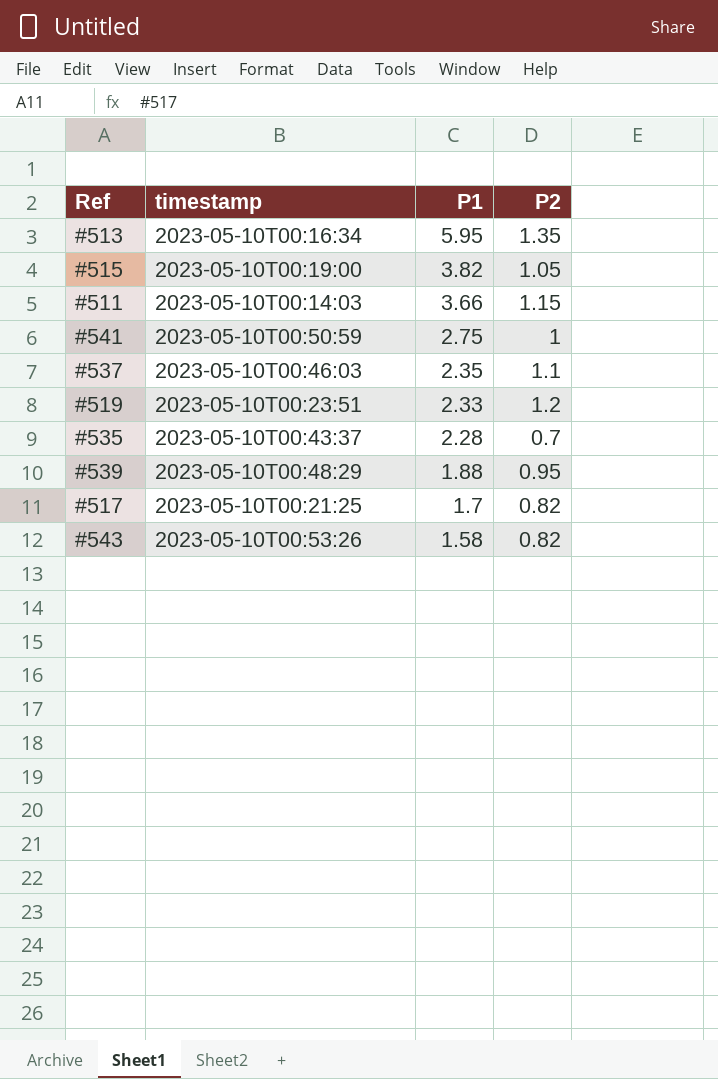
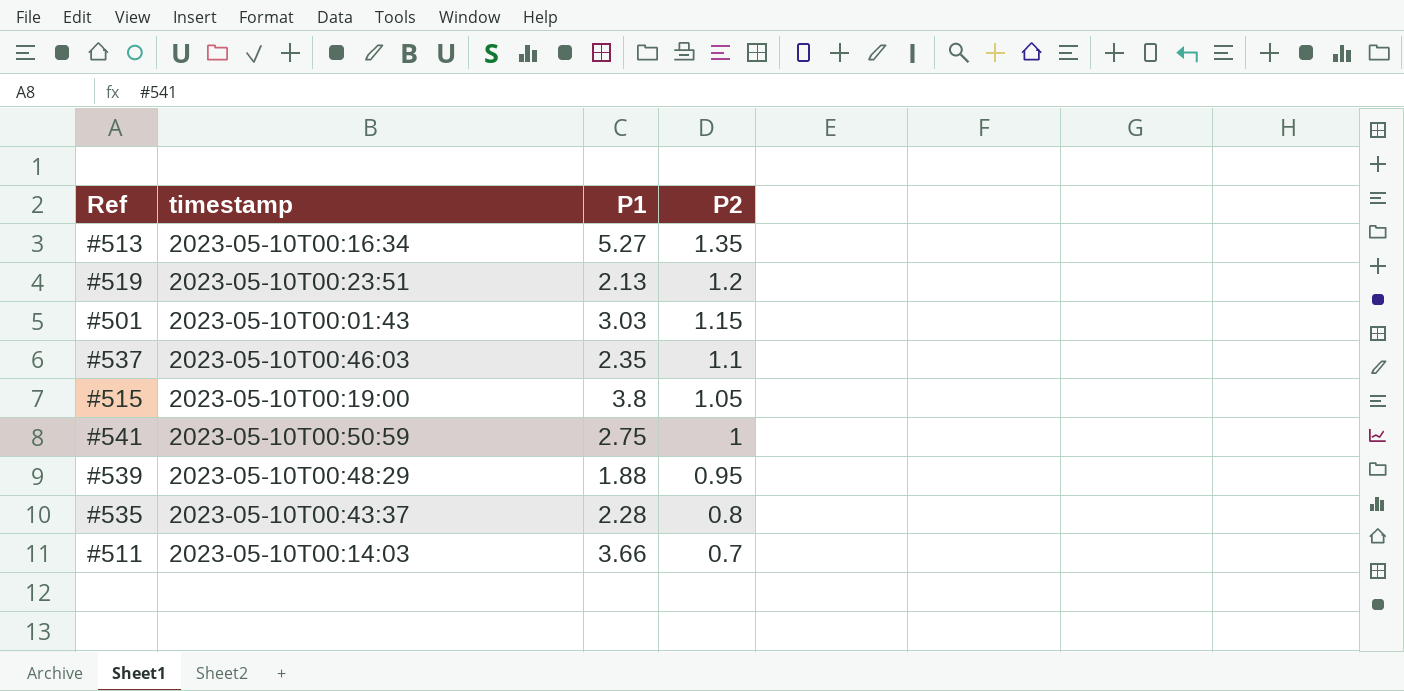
row order: P1 descending -> P2 descending
row #517: 2023-05-10T00:21:25 | 1.7 | 0.82 -> none
row #543: 2023-05-10T00:53:26 | 1.58 | 0.82 -> none
#513 | P1: 5.95 -> 5.27
#519 | P1: 2.33 -> 2.13
row #501: none -> 2023-05-10T00:01:43 | 3.03 | 1.15
#515 | P1: 3.82 -> 3.8
#535 | P2: 0.7 -> 0.8
#511 | P2: 1.15 -> 0.7

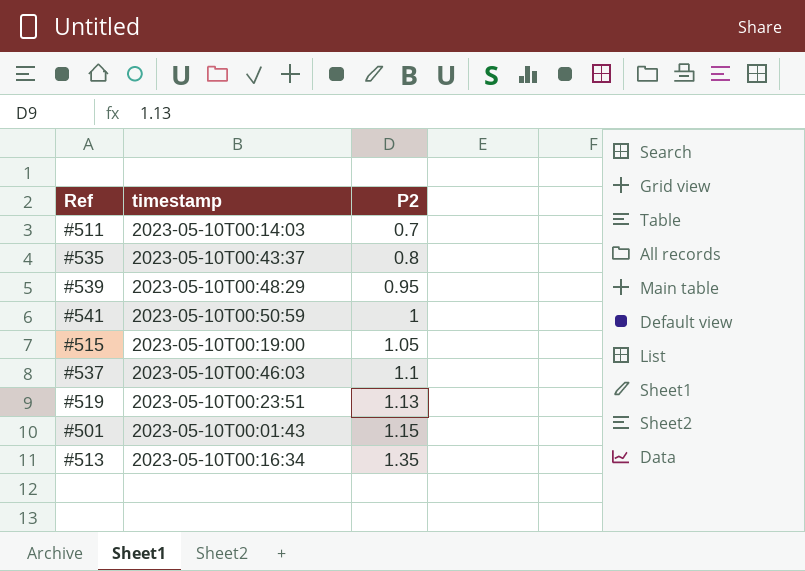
row order: P2 descending -> P2 ascending
column P1 | position: 3 -> none
#519 | P2: 1.2 -> 1.13

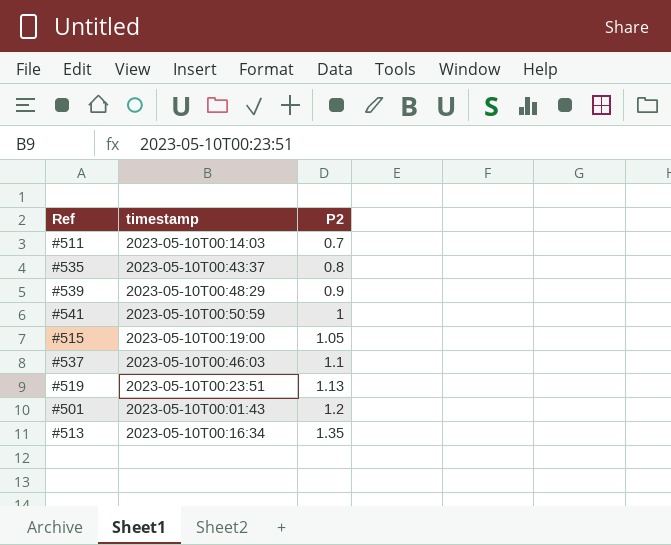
#539 | P2: 0.95 -> 0.9
#501 | P2: 1.15 -> 1.2

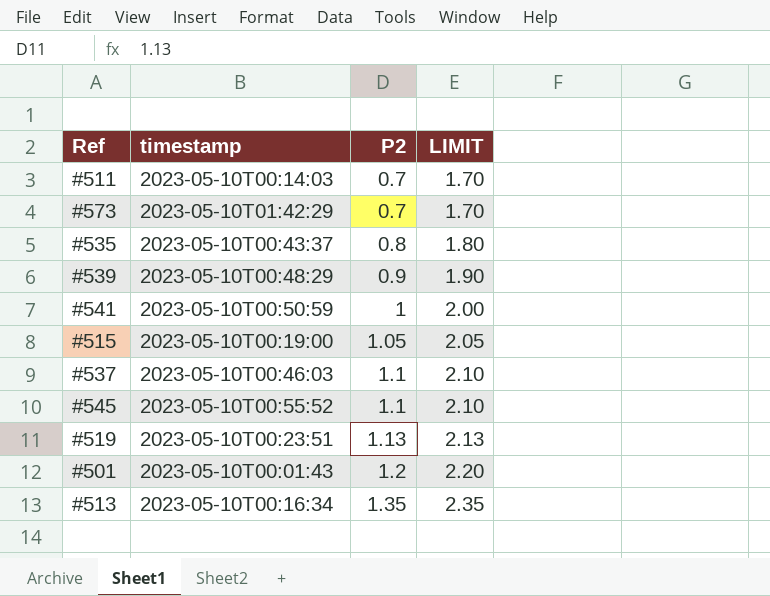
column LIMIT | formula: none -> [P2] + 1
row #573: none -> 2023-05-10T01:42:29 | 0.7 | 1.70
row #545: none -> 2023-05-10T00:55:52 | 1.1 | 2.10

